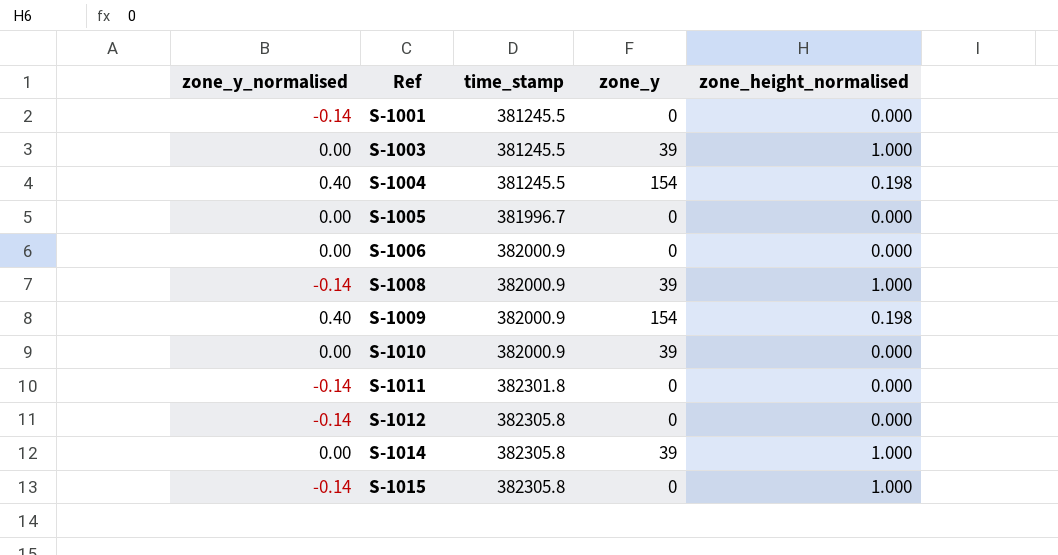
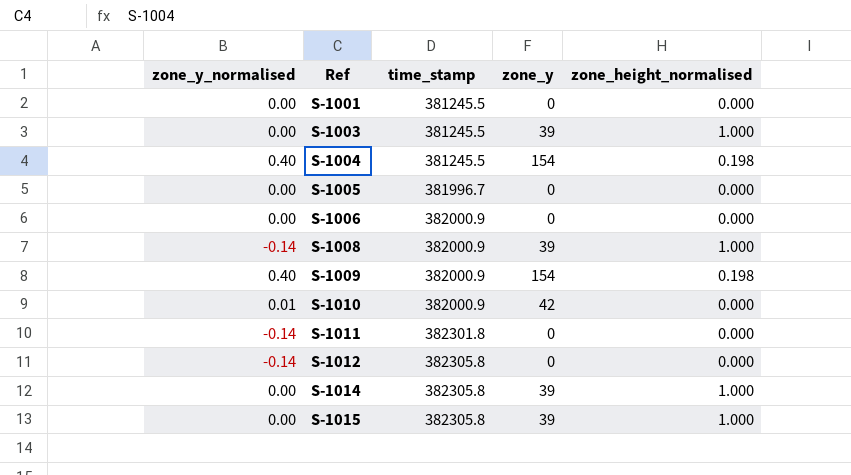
S-1001 | zone_y_normalised: -0.14 -> 0.00
S-1010 | zone_y_normalised: 0.00 -> 0.01
S-1010 | zone_y: 39 -> 42
S-1015 | zone_y_normalised: -0.14 -> 0.00
S-1015 | zone_y: 0 -> 39

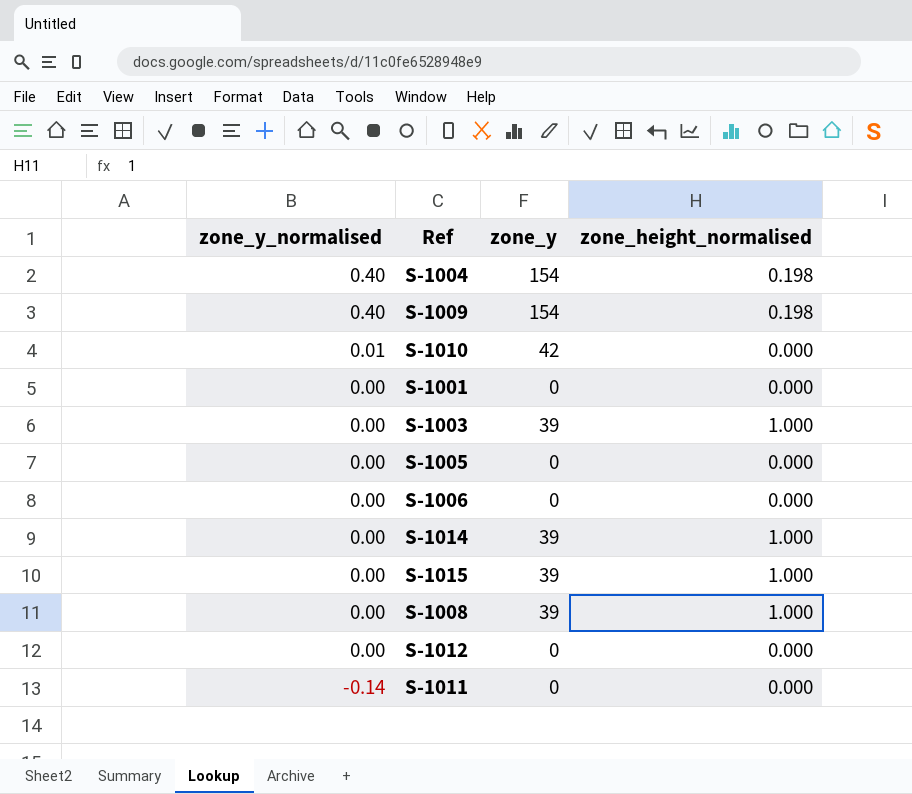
row order: Ref ascending -> zone_y_normalised descending
column time_stamp | position: 3 -> none
S-1008 | zone_y_normalised: -0.14 -> 0.00
S-1012 | zone_y_normalised: -0.14 -> 0.00

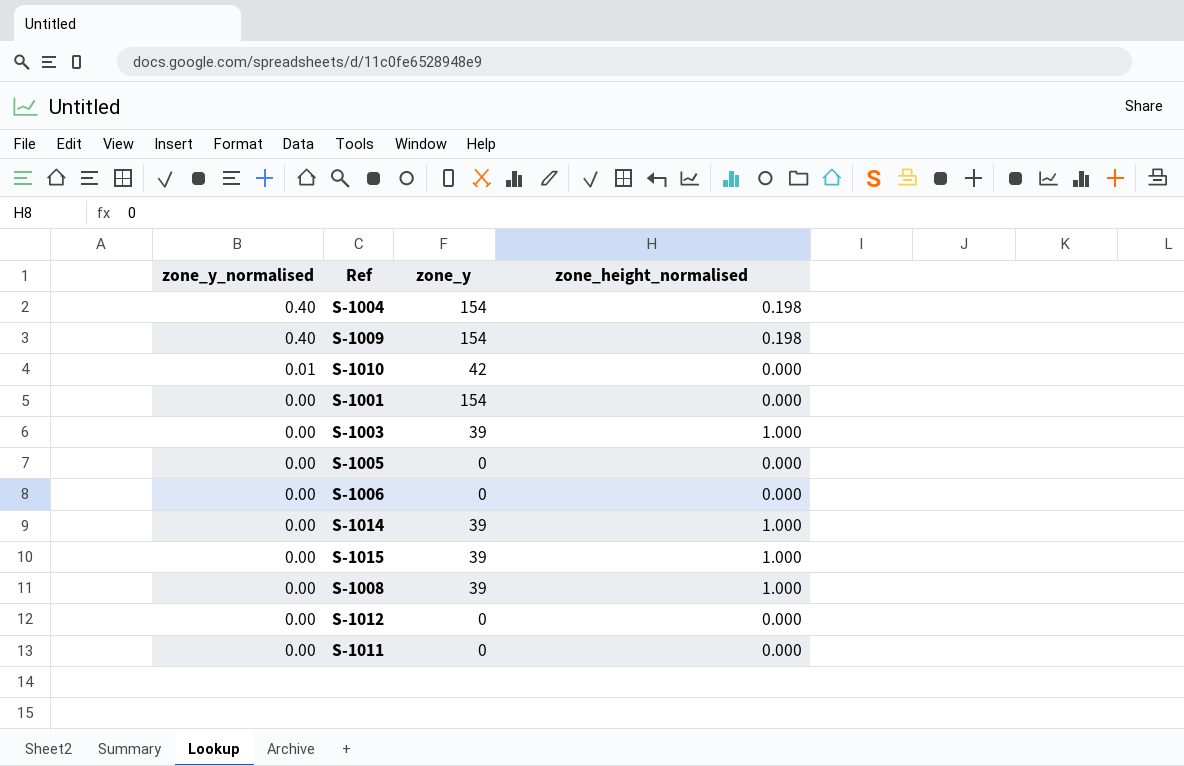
S-1001 | zone_y: 0 -> 154
S-1011 | zone_y_normalised: -0.14 -> 0.00

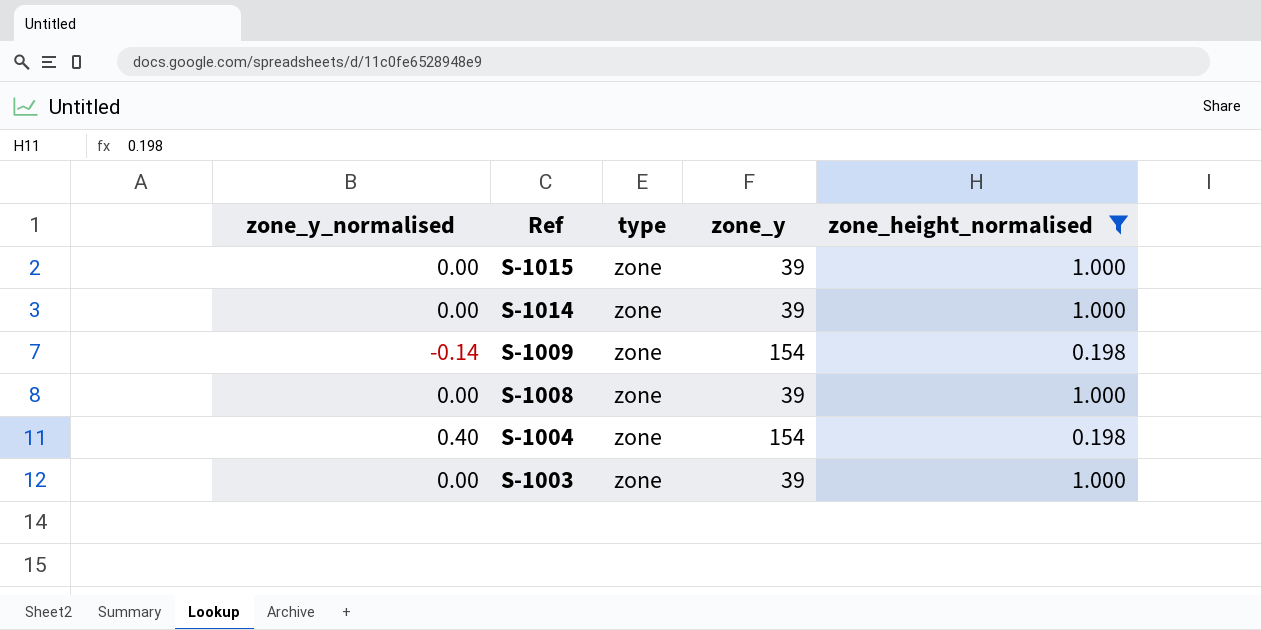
filter: none -> zone_height_normalised != 0.000
row order: zone_y_normalised descending -> Ref descending
column type | position: none -> 3
S-1009 | zone_y_normalised: 0.40 -> -0.14

